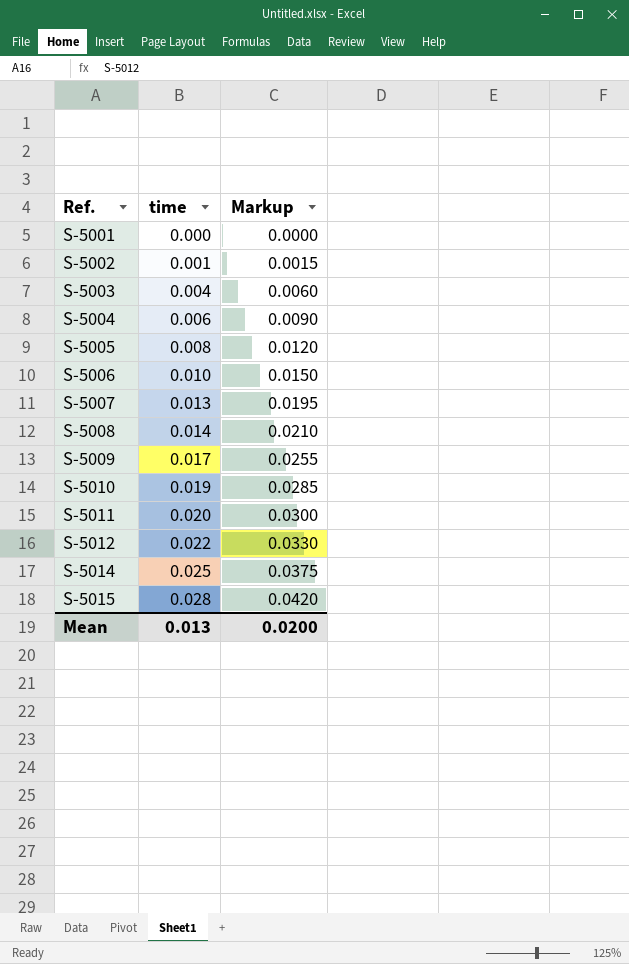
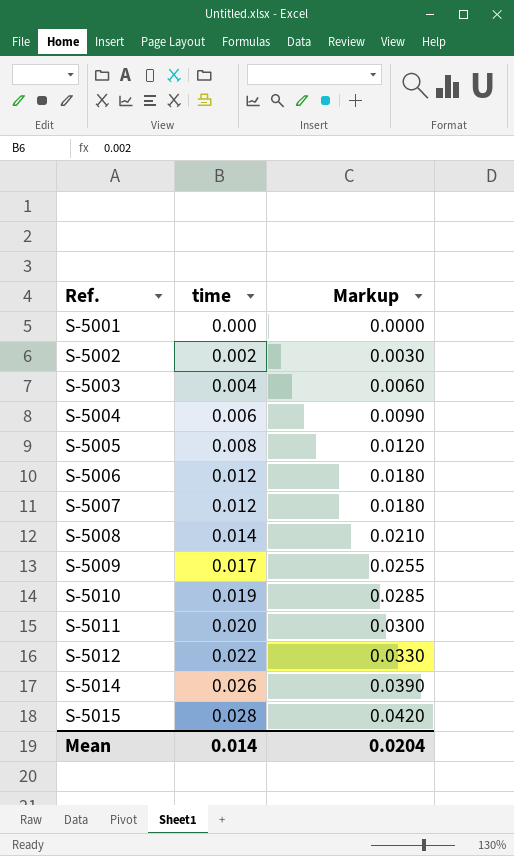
S-5002 | time: 0.001 -> 0.002
S-5002 | Markup: 0.0015 -> 0.0030
S-5006 | time: 0.010 -> 0.012
S-5006 | Markup: 0.0150 -> 0.0180
S-5007 | time: 0.013 -> 0.012
S-5007 | Markup: 0.0195 -> 0.0180
S-5014 | time: 0.025 -> 0.026
S-5014 | Markup: 0.0375 -> 0.0390
Mean | time: 0.013 -> 0.014
Mean | Markup: 0.0200 -> 0.0204

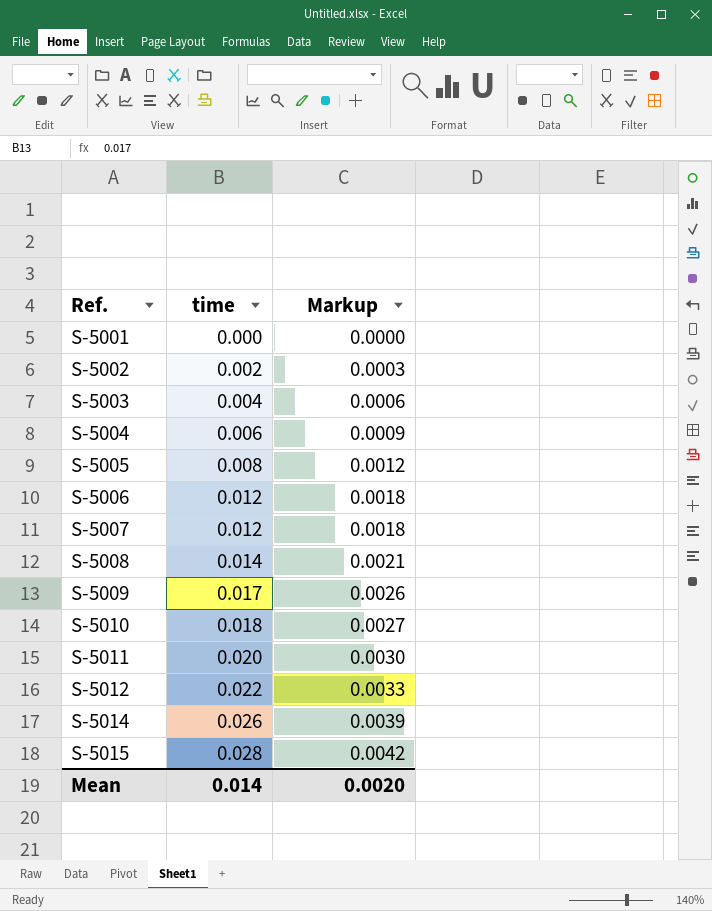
column Markup | formula: [time] * 1.5 -> [time] * 0.15
S-5010 | time: 0.019 -> 0.018
Mean | Markup: 0.0204 -> 0.0020

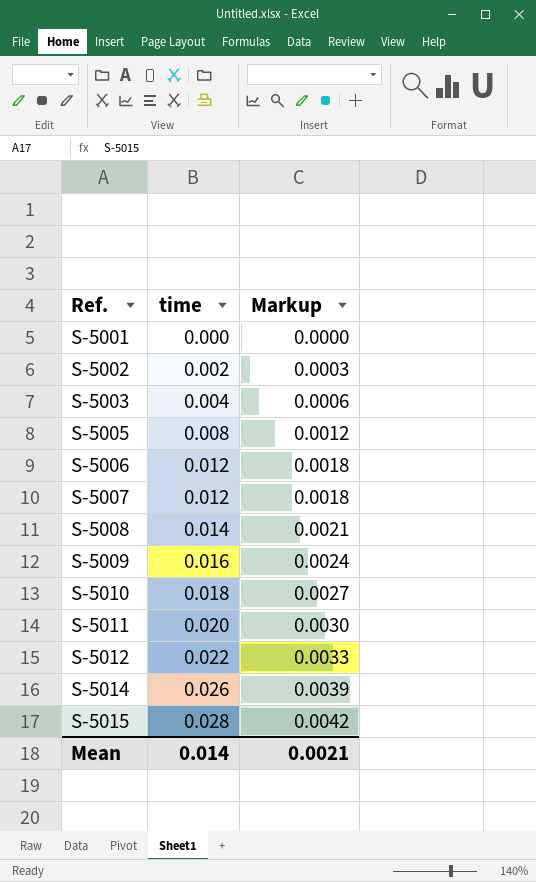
row S-5004: 0.006 | 0.0009 -> none
S-5009 | time: 0.017 -> 0.016
S-5009 | Markup: 0.0026 -> 0.0024
Mean | Markup: 0.0020 -> 0.0021

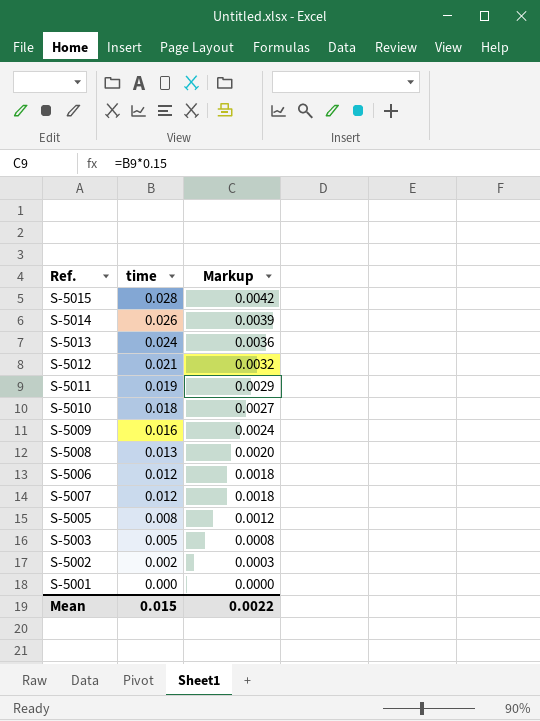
row order: Ref. ascending -> time descending
row S-5013: none -> 0.024 | 0.0036
S-5012 | time: 0.022 -> 0.021
S-5012 | Markup: 0.0033 -> 0.0032
S-5011 | time: 0.020 -> 0.019
S-5011 | Markup: 0.0030 -> 0.0029
S-5008 | time: 0.014 -> 0.013
S-5008 | Markup: 0.0021 -> 0.0020
S-5003 | time: 0.004 -> 0.005
S-5003 | Markup: 0.0006 -> 0.0008
Mean | time: 0.014 -> 0.015
Mean | Markup: 0.0021 -> 0.0022

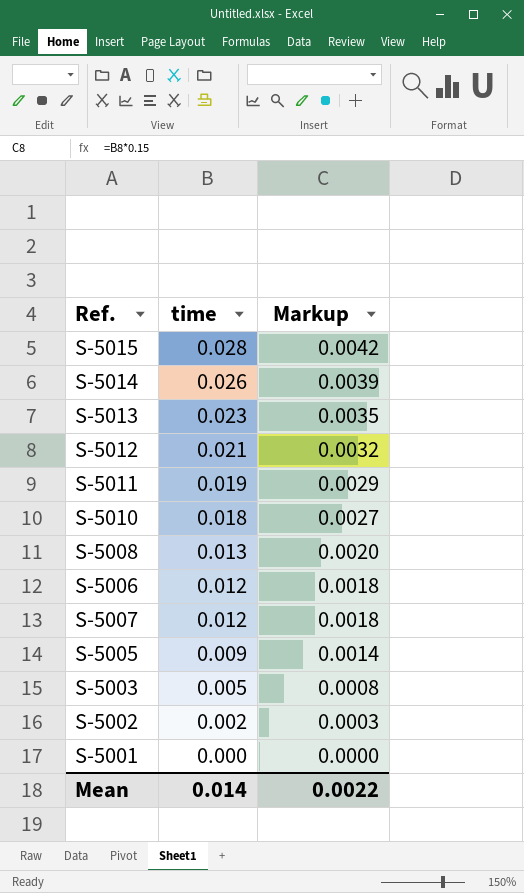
row S-5009: 0.016 | 0.0024 -> none
S-5013 | time: 0.024 -> 0.023
S-5013 | Markup: 0.0036 -> 0.0035
S-5005 | time: 0.008 -> 0.009
S-5005 | Markup: 0.0012 -> 0.0014
Mean | time: 0.015 -> 0.014

